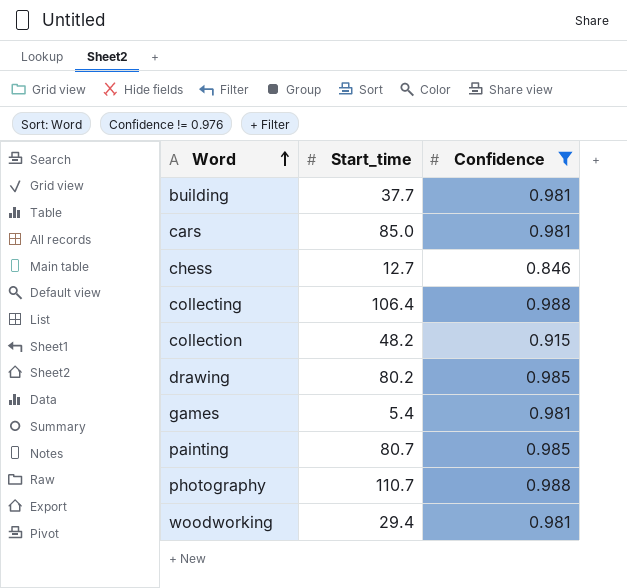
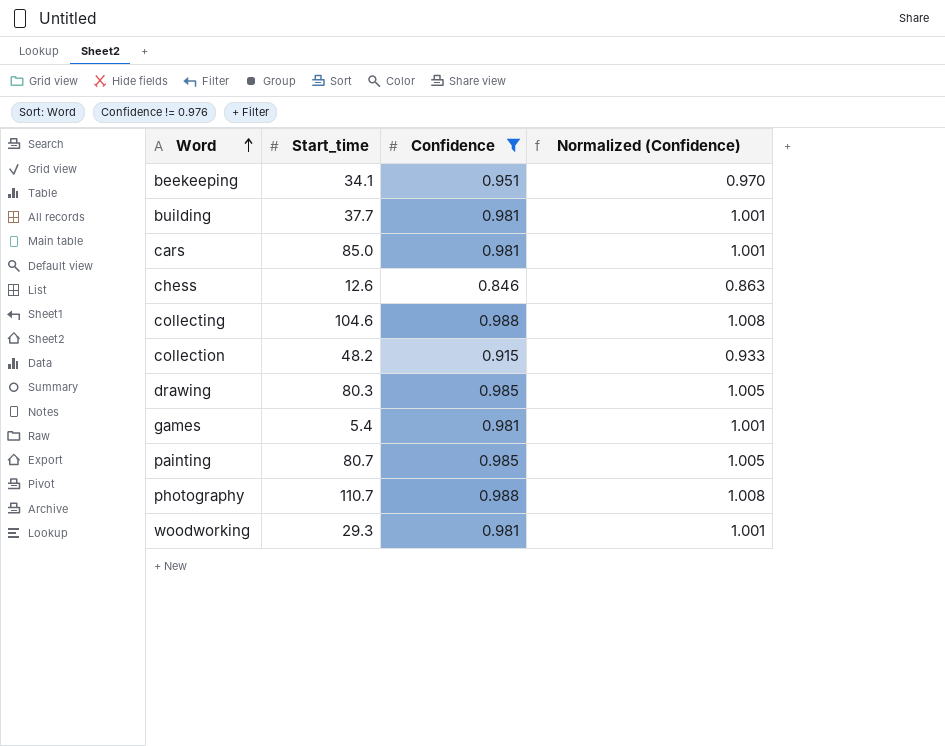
column Normalized (Confidence) | formula: none -> [Confidence] * 1.02
row beekeeping: none -> 34.1 | 0.951 | 0.970
chess | Start_time: 12.7 -> 12.6
collecting | Start_time: 106.4 -> 104.6
drawing | Start_time: 80.2 -> 80.3
woodworking | Start_time: 29.4 -> 29.3

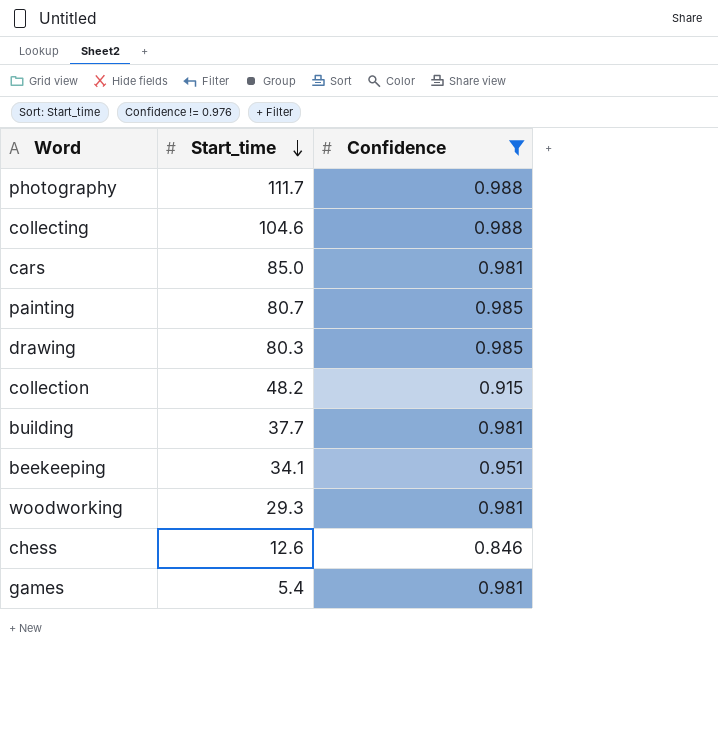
row order: Word ascending -> Start_time descending
column Normalized (Confidence) | formula: [Confidence] * 1.02 -> none
photography | Start_time: 110.7 -> 111.7

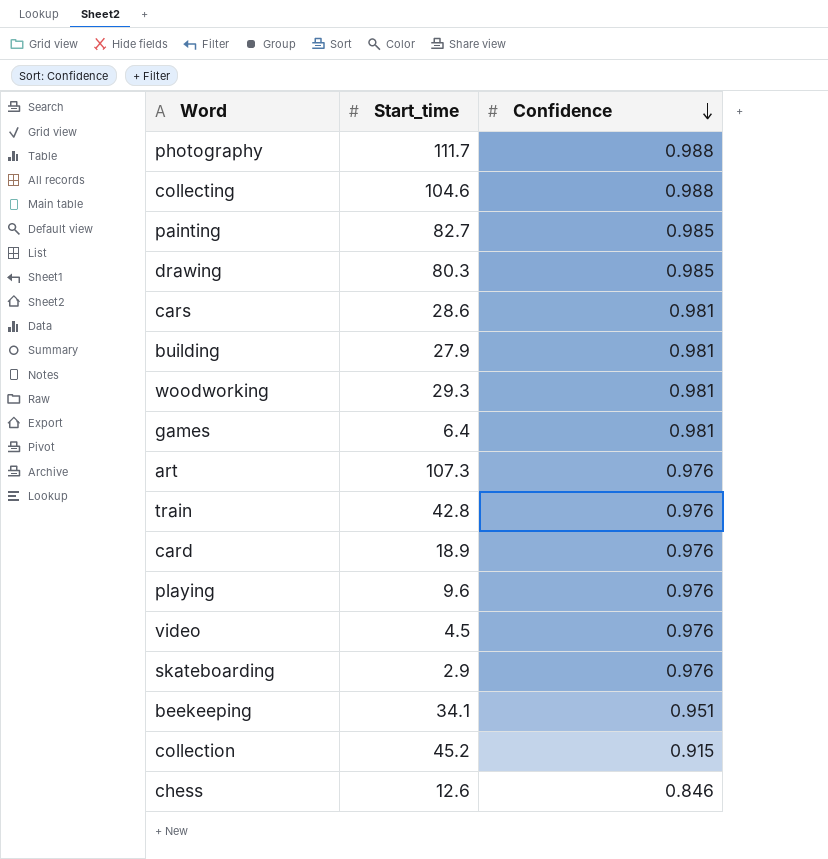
filter: Confidence != 0.976 -> none
row order: Start_time descending -> Confidence descending
painting | Start_time: 80.7 -> 82.7
cars | Start_time: 85.0 -> 28.6
building | Start_time: 37.7 -> 27.9
games | Start_time: 5.4 -> 6.4
collection | Start_time: 48.2 -> 45.2

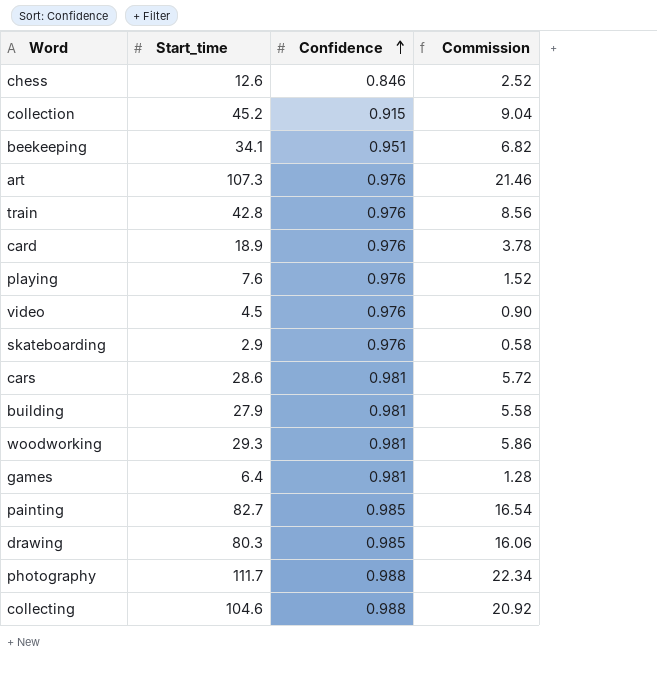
row order: Confidence descending -> Confidence ascending
column Commission | formula: none -> [Start_time] * 0.2
playing | Start_time: 9.6 -> 7.6

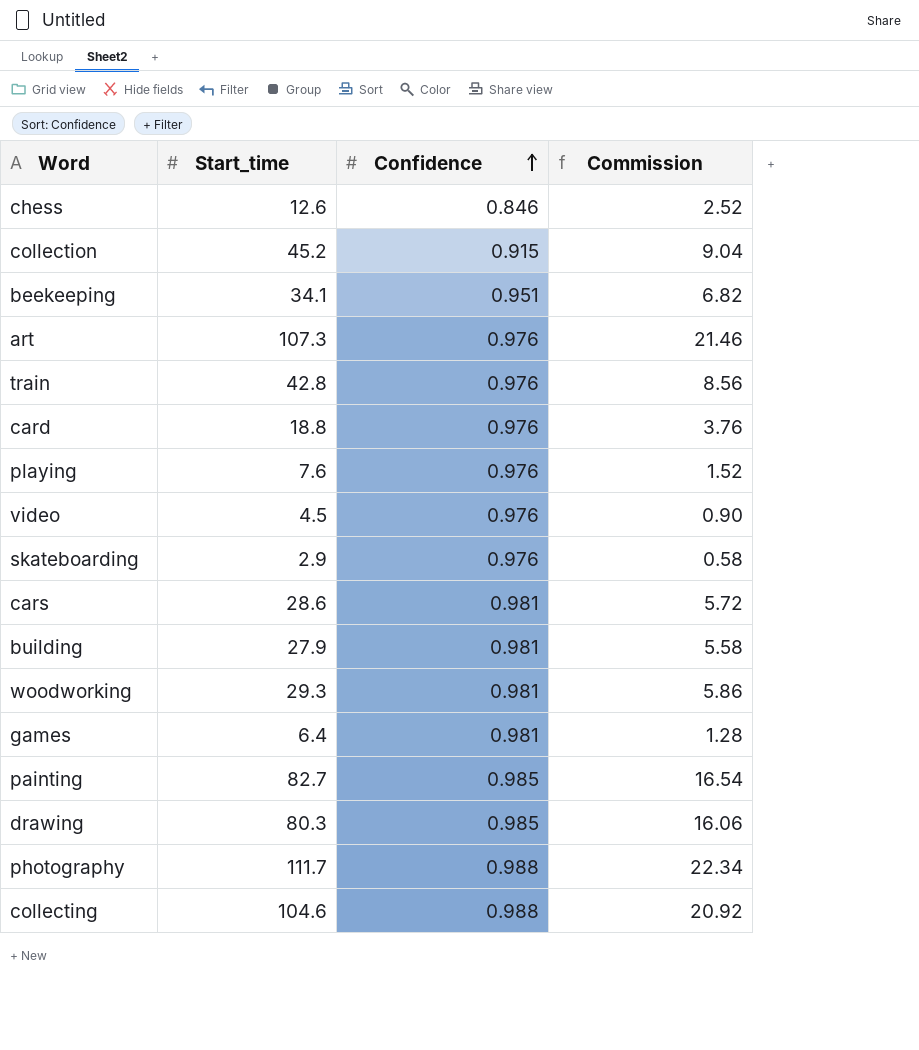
card | Start_time: 18.9 -> 18.8
card | Commission: 3.78 -> 3.76

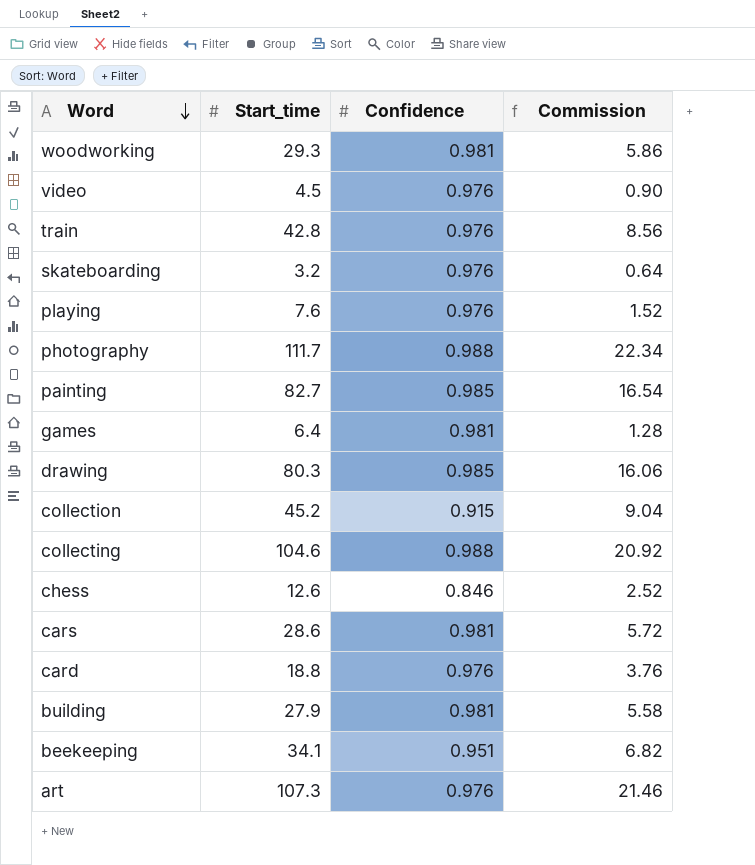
row order: Confidence ascending -> Word descending
skateboarding | Start_time: 2.9 -> 3.2
skateboarding | Commission: 0.58 -> 0.64

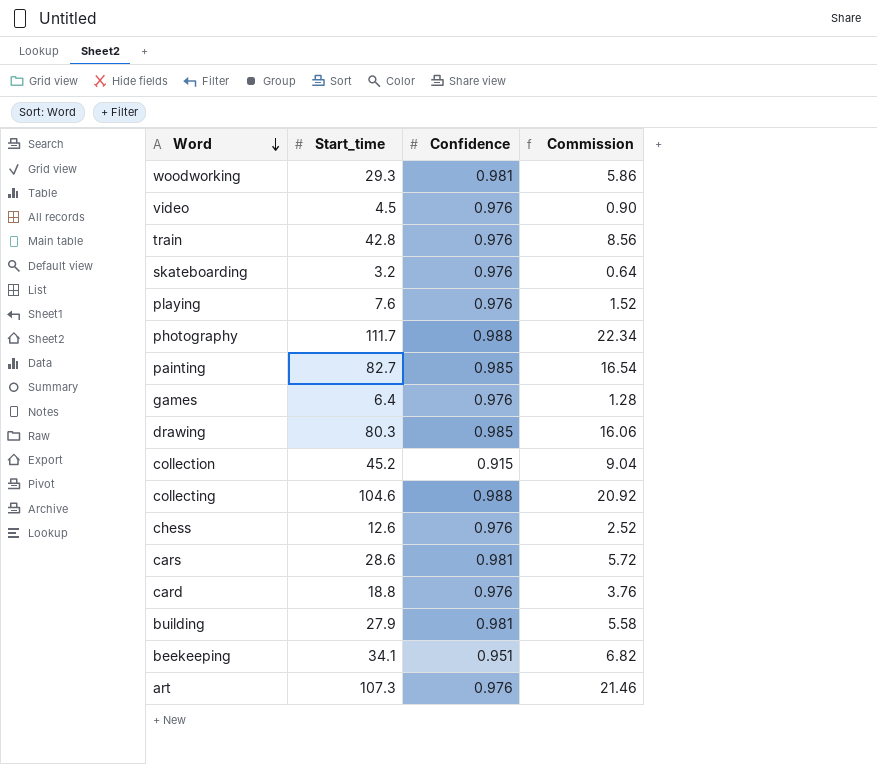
games | Confidence: 0.981 -> 0.976
chess | Confidence: 0.846 -> 0.976

